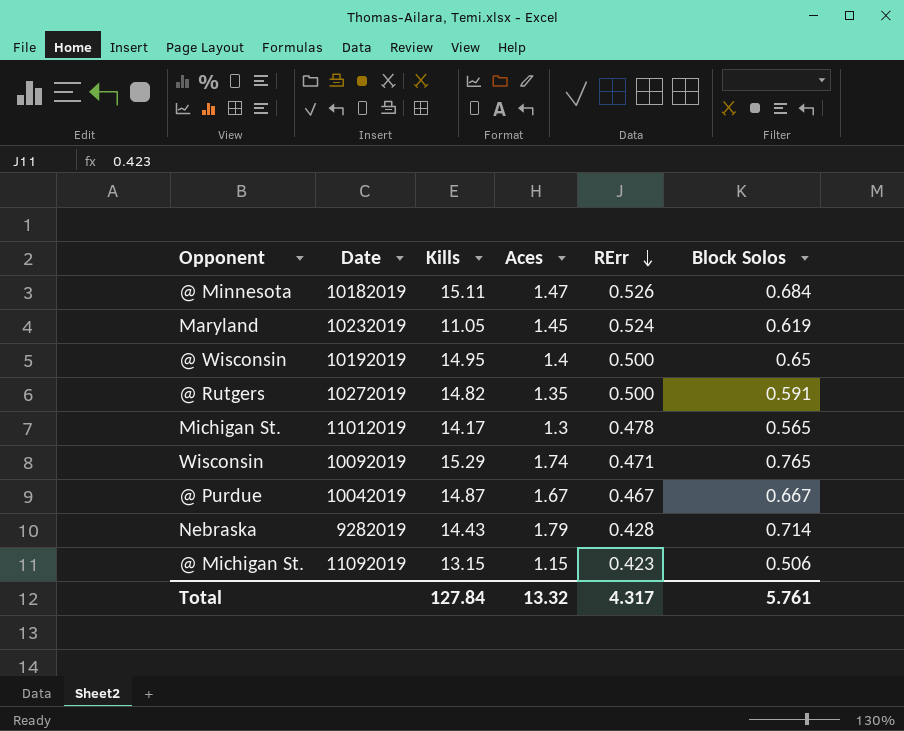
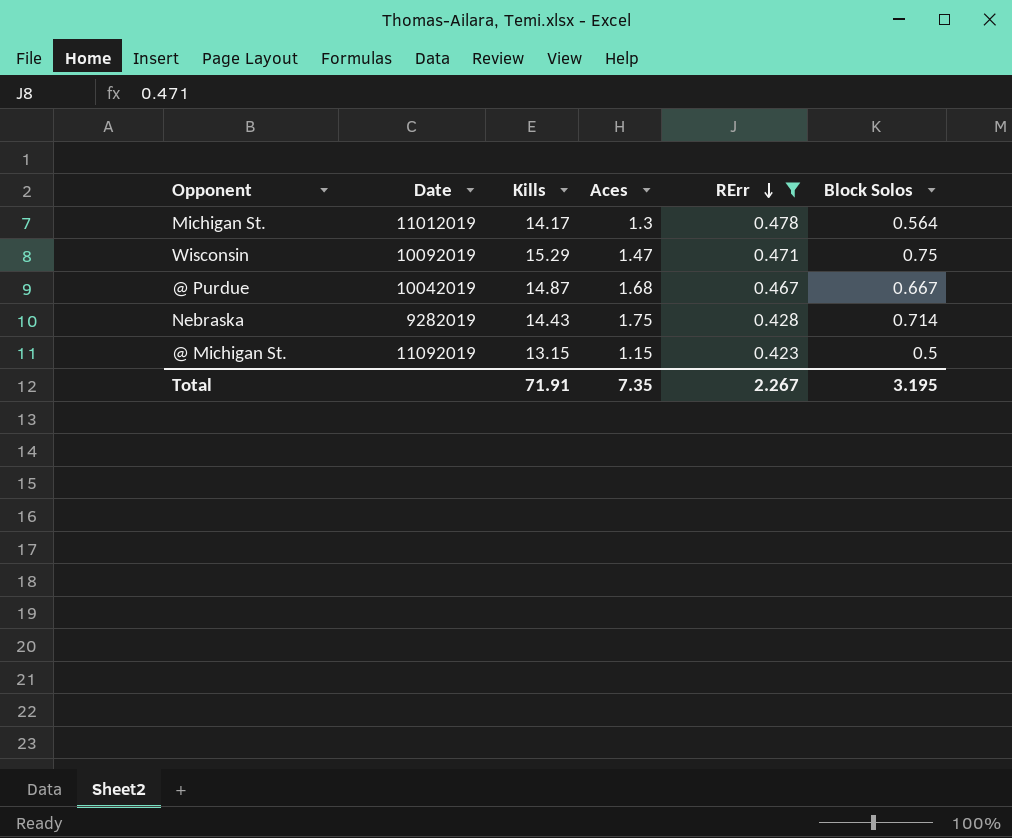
filter: none -> RErr <= 0.478
Michigan St. | Block Solos: 0.565 -> 0.564
Wisconsin | Aces: 1.74 -> 1.47
Wisconsin | Block Solos: 0.765 -> 0.75
@ Purdue | Aces: 1.67 -> 1.68
Nebraska | Aces: 1.79 -> 1.75
@ Michigan St. | Block Solos: 0.506 -> 0.5
Total | Kills: 127.84 -> 71.91
Total | Aces: 13.32 -> 7.35
Total | RErr: 4.317 -> 2.267
Total | Block Solos: 5.761 -> 3.195

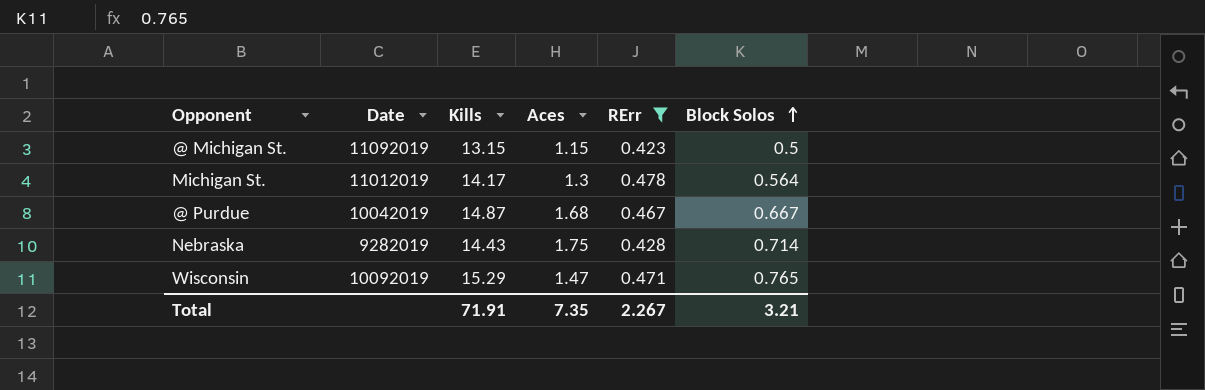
row order: RErr descending -> Block Solos ascending
Wisconsin | Block Solos: 0.75 -> 0.765
Total | Block Solos: 3.195 -> 3.21

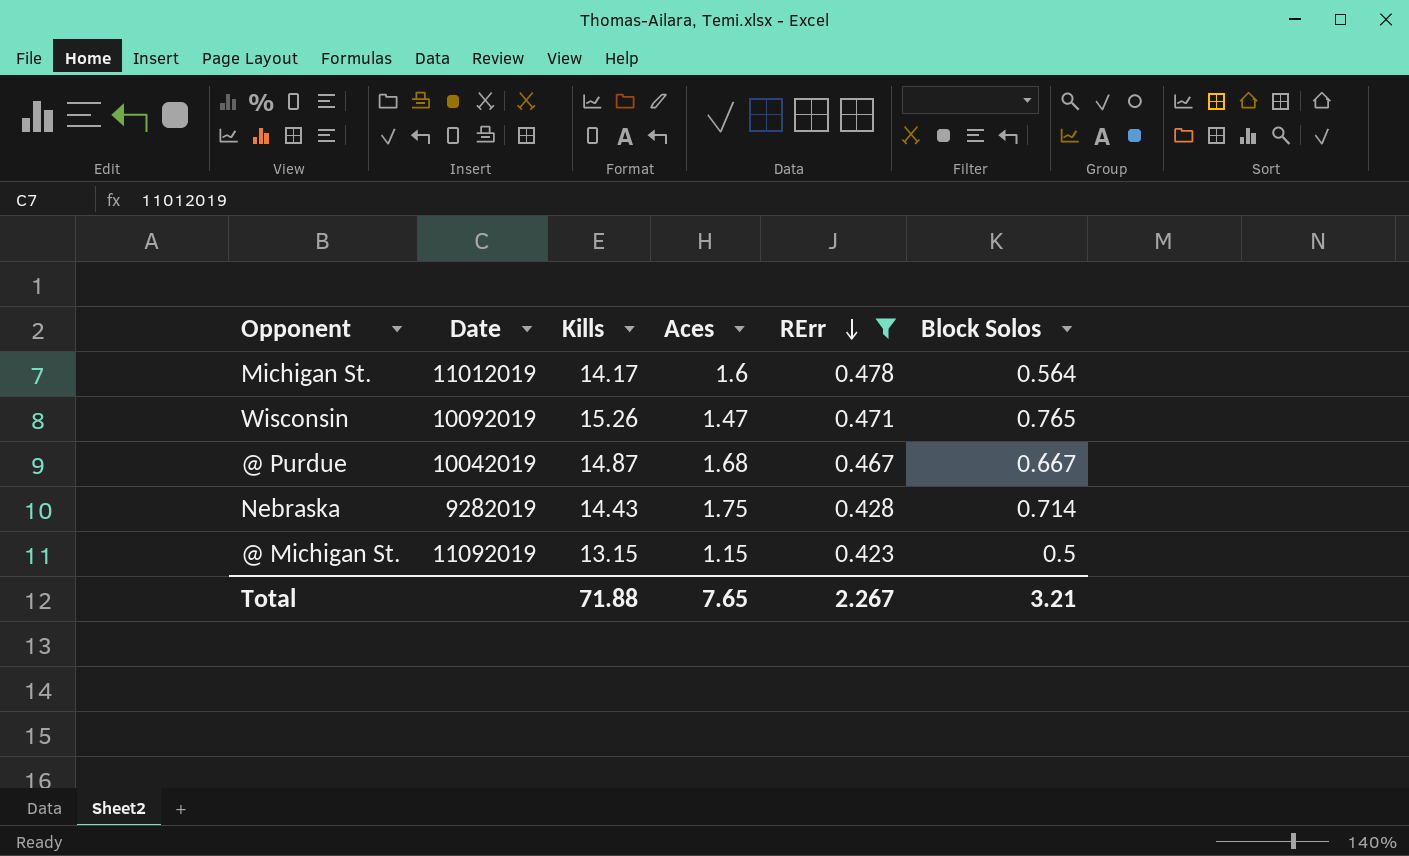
row order: Block Solos ascending -> RErr descending
Michigan St. | Aces: 1.3 -> 1.6
Wisconsin | Kills: 15.29 -> 15.26
Total | Kills: 71.91 -> 71.88
Total | Aces: 7.35 -> 7.65

